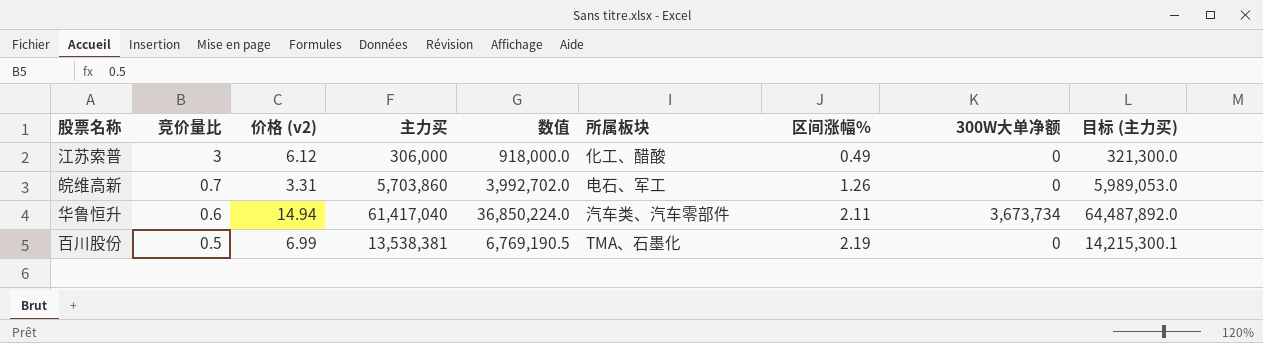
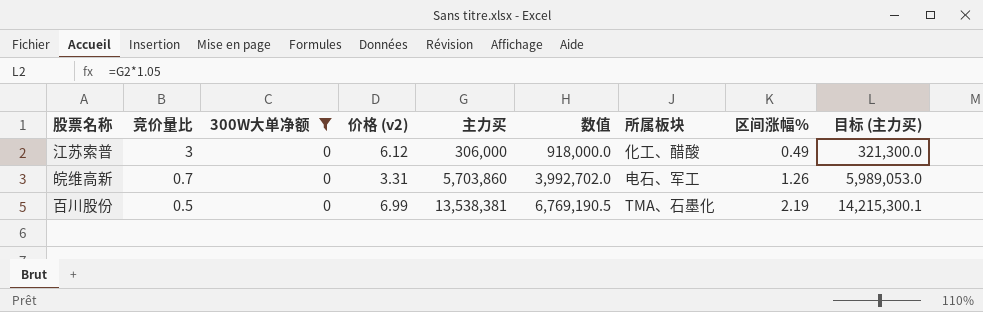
filter: none -> 300W大单净额 = 0
column 300W大单净额 | position: 8 -> 3

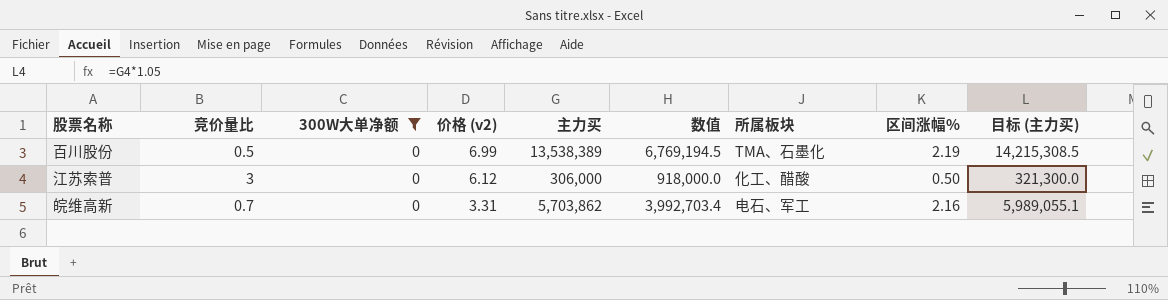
row order: 竞价量比 descending -> 价格 (v2) descending
百川股份 | 主力买: 13,538,381 -> 13,538,389
百川股份 | 数值: 6,769,190.5 -> 6,769,194.5
百川股份 | 目标 (主力买): 14,215,300.1 -> 14,215,308.5
江苏索普 | 区间涨幅%: 0.49 -> 0.50
皖维高新 | 主力买: 5,703,860 -> 5,703,862
皖维高新 | 数值: 3,992,702.0 -> 3,992,703.4
皖维高新 | 区间涨幅%: 1.26 -> 2.16
皖维高新 | 目标 (主力买): 5,989,053.0 -> 5,989,055.1

